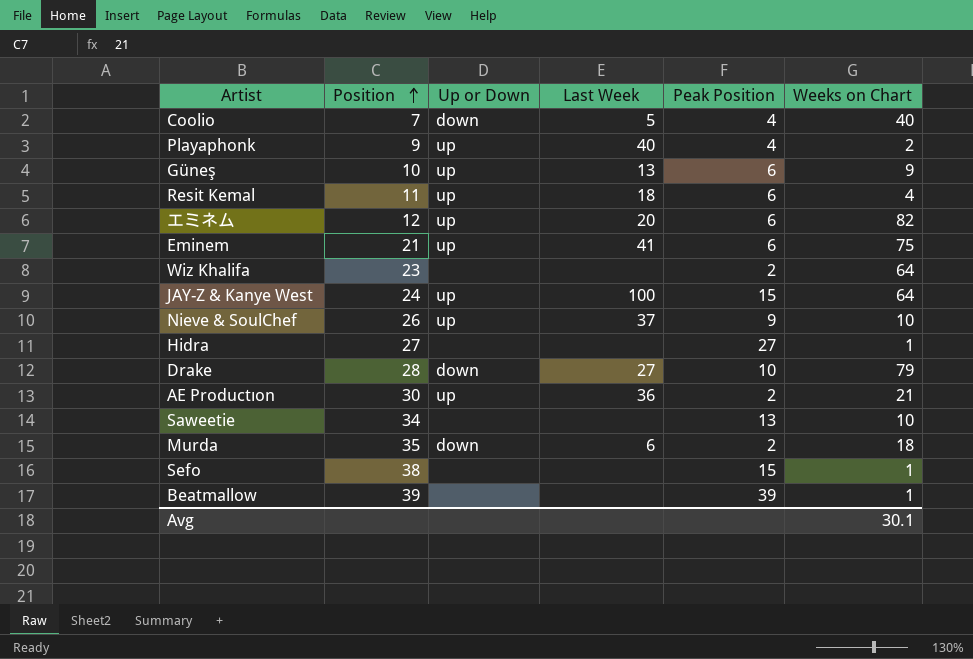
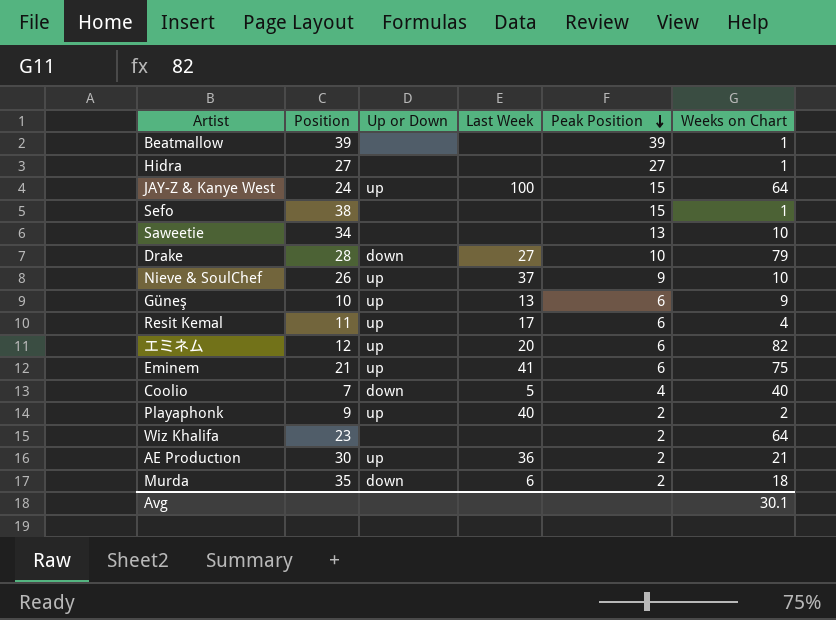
row order: Position ascending -> Peak Position descending
Resit Kemal | Last Week: 18 -> 17
Playaphonk | Peak Position: 4 -> 2

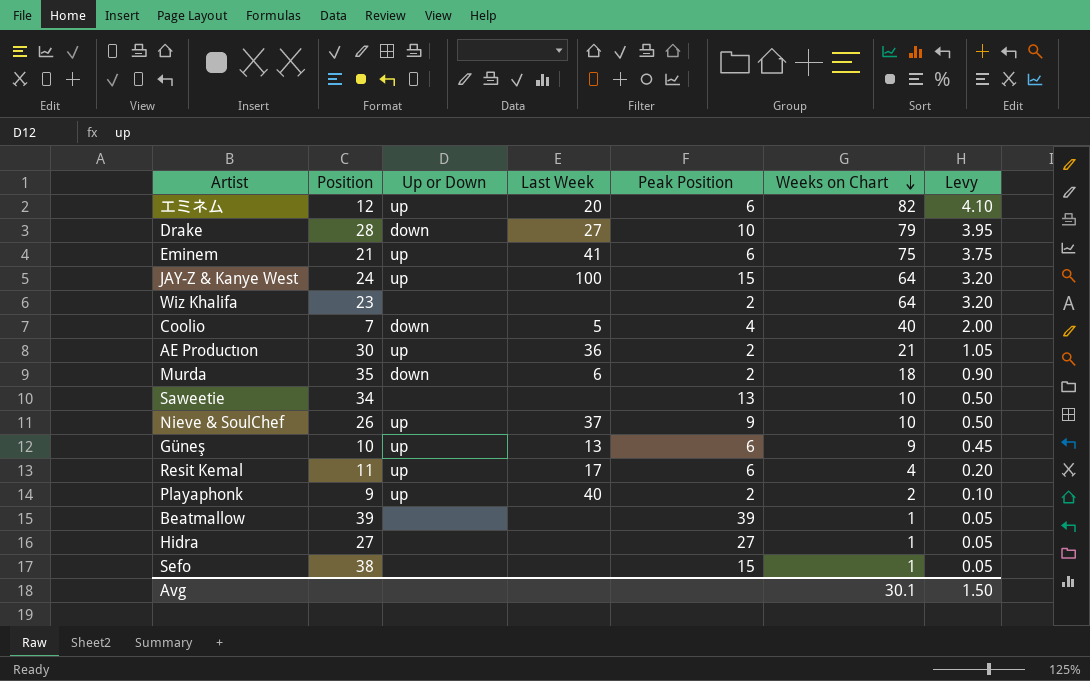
row order: Peak Position descending -> Weeks on Chart descending
column Levy | formula: none -> [Weeks on Chart] * 0.05

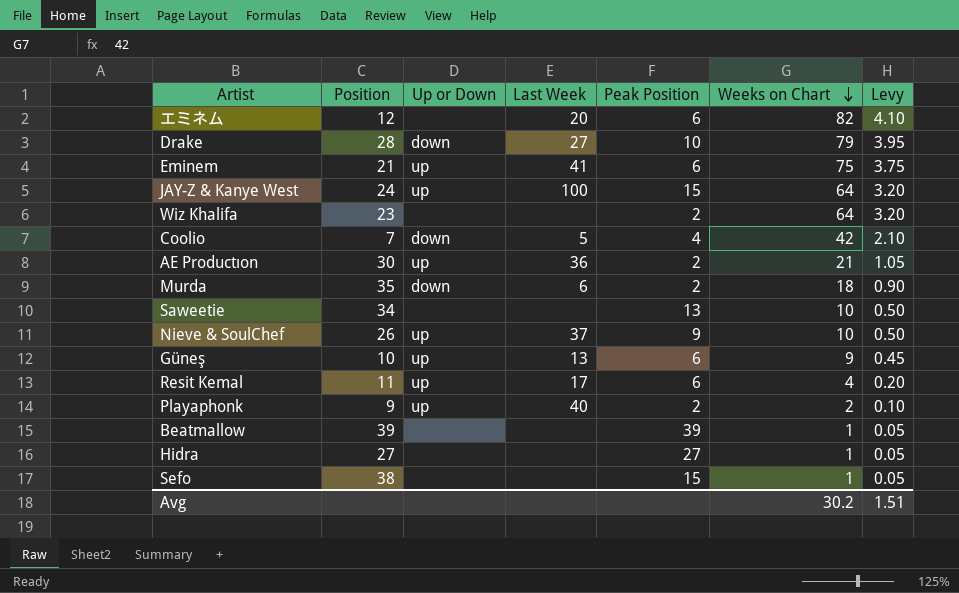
エミネム | Up or Down: up -> none
Coolio | Weeks on Chart: 40 -> 42
Coolio | Levy: 2.00 -> 2.10
Avg | Weeks on Chart: 30.1 -> 30.2
Avg | Levy: 1.50 -> 1.51

